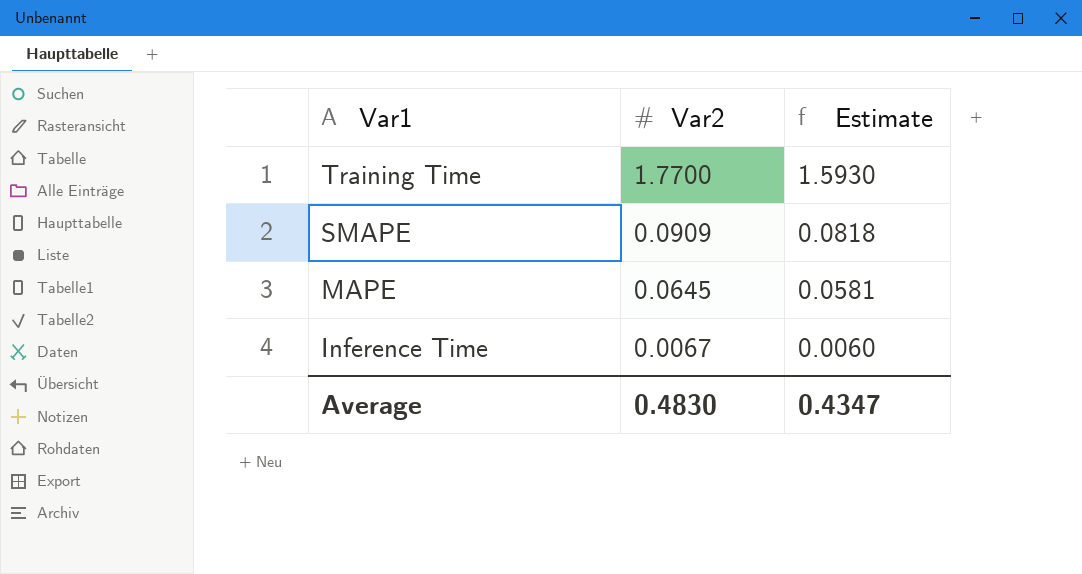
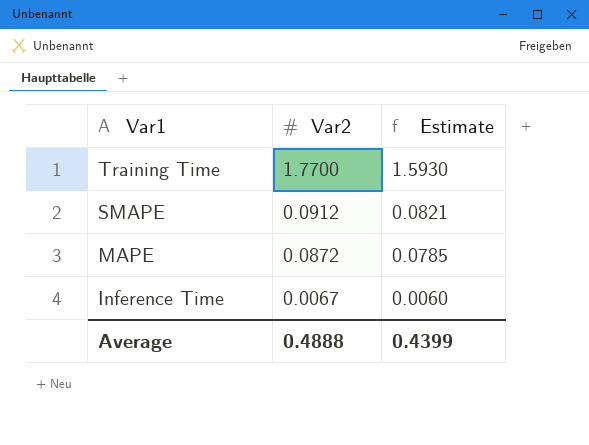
SMAPE | Var2: 0.0909 -> 0.0912
SMAPE | Estimate: 0.0818 -> 0.0821
MAPE | Var2: 0.0645 -> 0.0872
MAPE | Estimate: 0.0581 -> 0.0785
Average | Var2: 0.4830 -> 0.4888
Average | Estimate: 0.4347 -> 0.4399

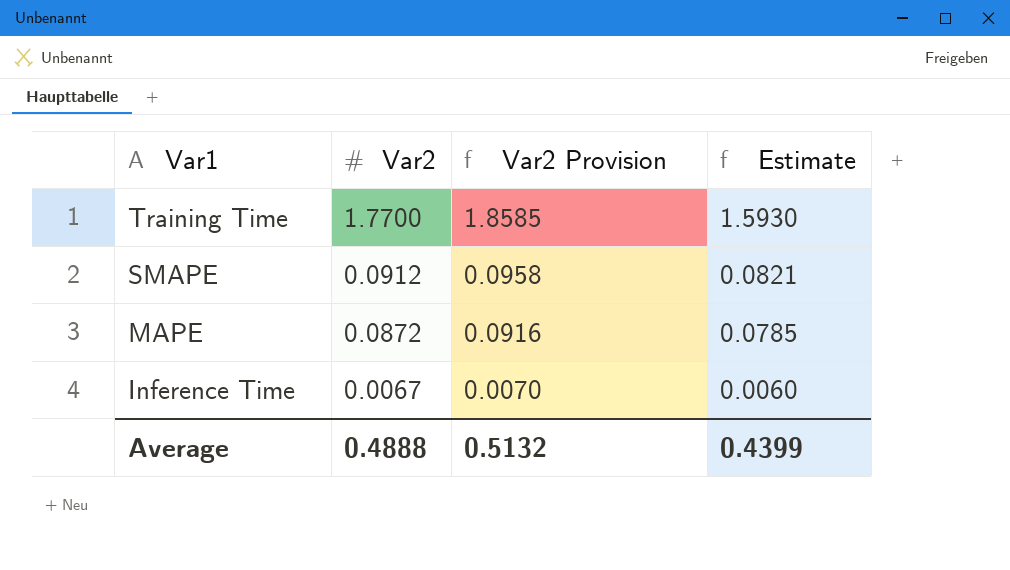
column Var2 Provision | formula: none -> [Var2] * 1.05

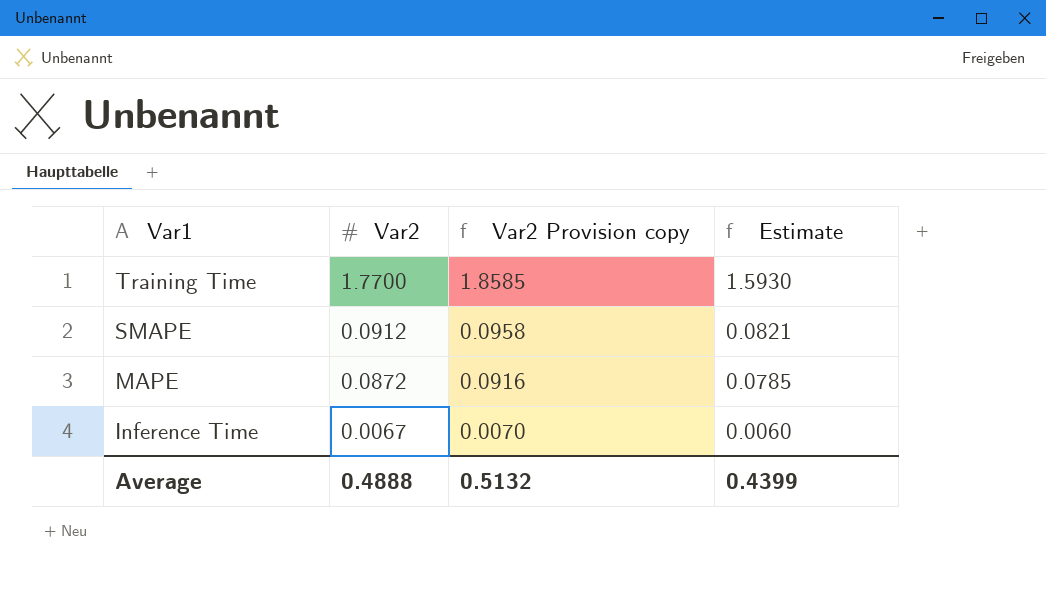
column name: Var2 Provision -> Var2 Provision copy

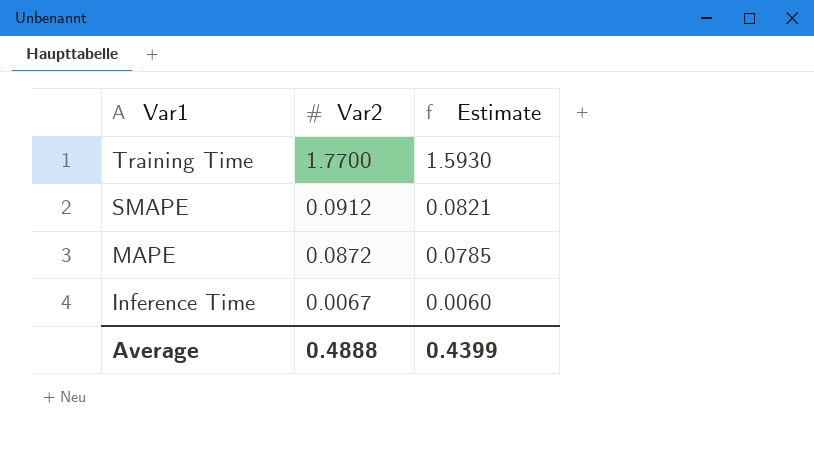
column Var2 Provision copy | formula: [Var2] * 1.05 -> none

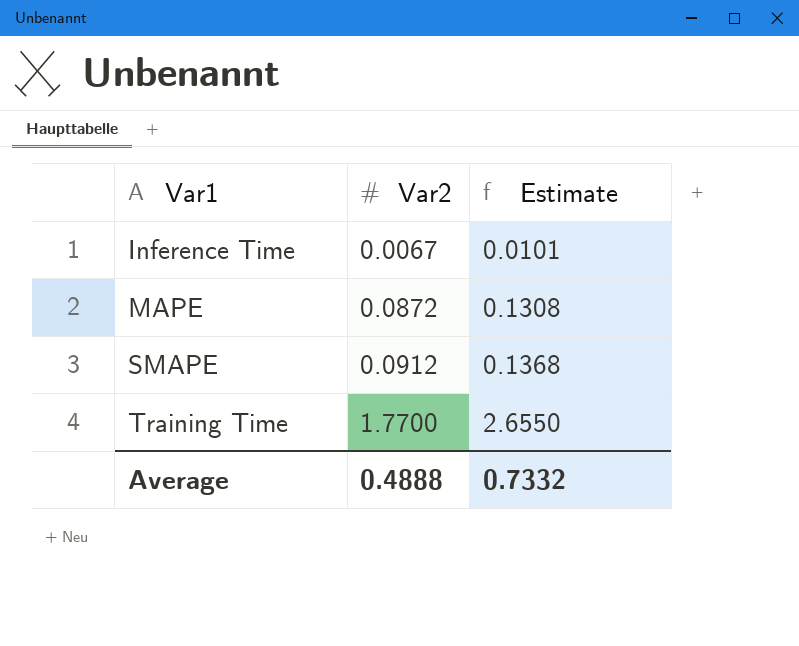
row order: Var1 descending -> Var1 ascending
column Estimate | formula: [Var2] * 0.9 -> [Var2] * 1.5
Average | Estimate: 0.4399 -> 0.7332

